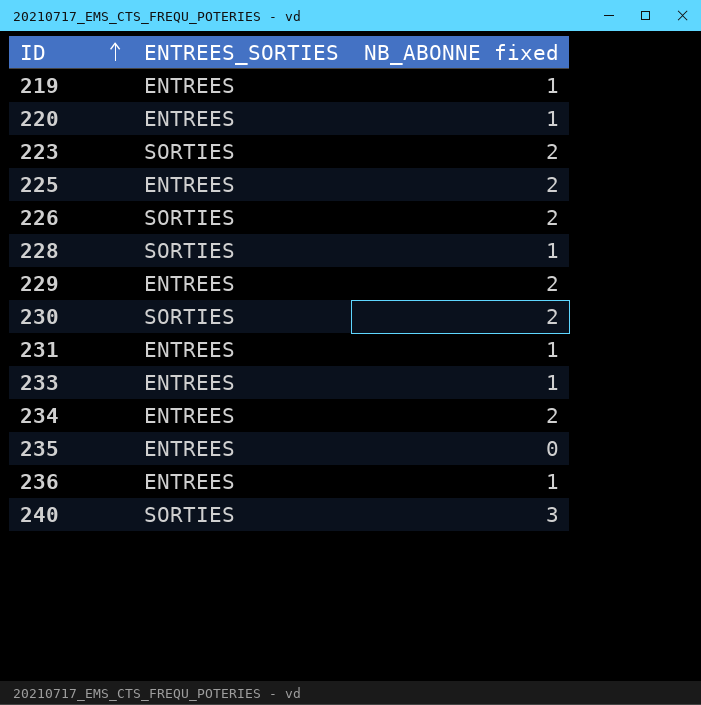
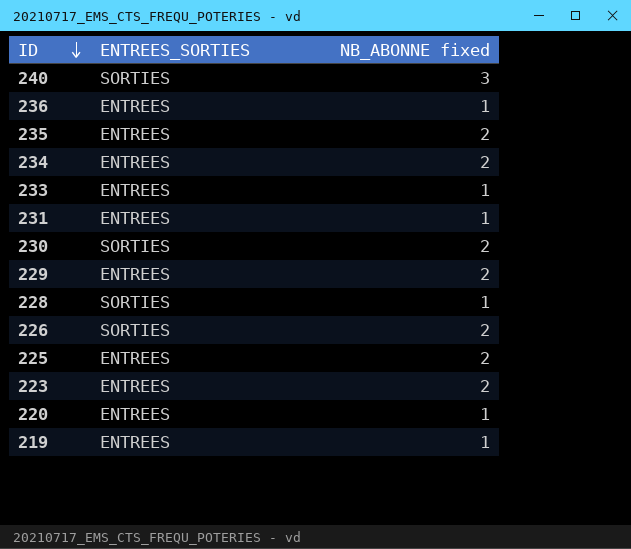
row order: ID ascending -> ID descending
235 | NB_ABONNE fixed: 0 -> 2
223 | ENTREES_SORTIES: SORTIES -> ENTREES

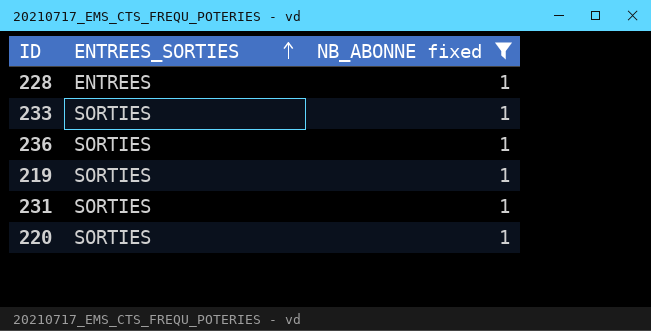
filter: none -> NB_ABONNE fixed = 1
row order: ID descending -> ENTREES_SORTIES ascending
228 | ENTREES_SORTIES: SORTIES -> ENTREES
233 | ENTREES_SORTIES: ENTREES -> SORTIES
236 | ENTREES_SORTIES: ENTREES -> SORTIES
219 | ENTREES_SORTIES: ENTREES -> SORTIES
231 | ENTREES_SORTIES: ENTREES -> SORTIES
220 | ENTREES_SORTIES: ENTREES -> SORTIES

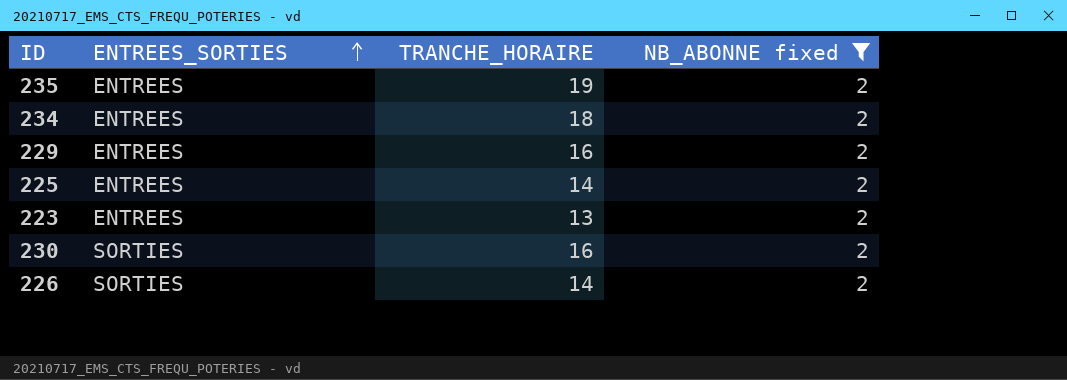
filter: NB_ABONNE fixed = 1 -> NB_ABONNE fixed = 2
column TRANCHE_HORAIRE | position: none -> 3

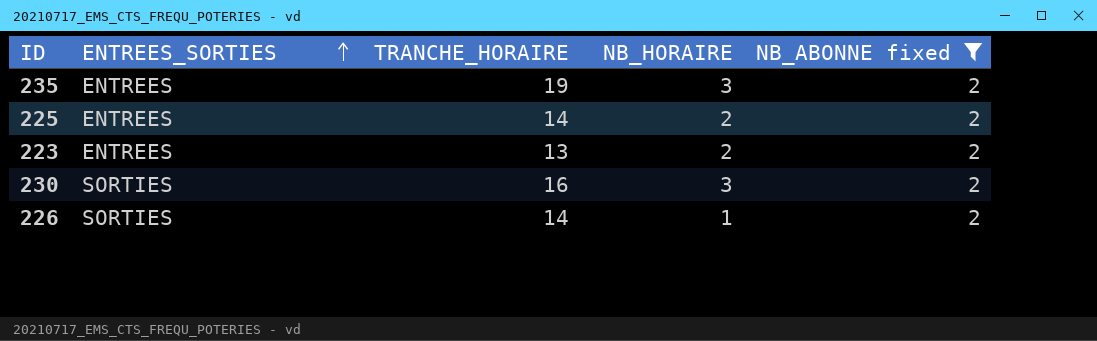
column NB_HORAIRE | position: none -> 4
row 234: ENTREES | 18 | 2 -> none
row 229: ENTREES | 16 | 2 -> none

